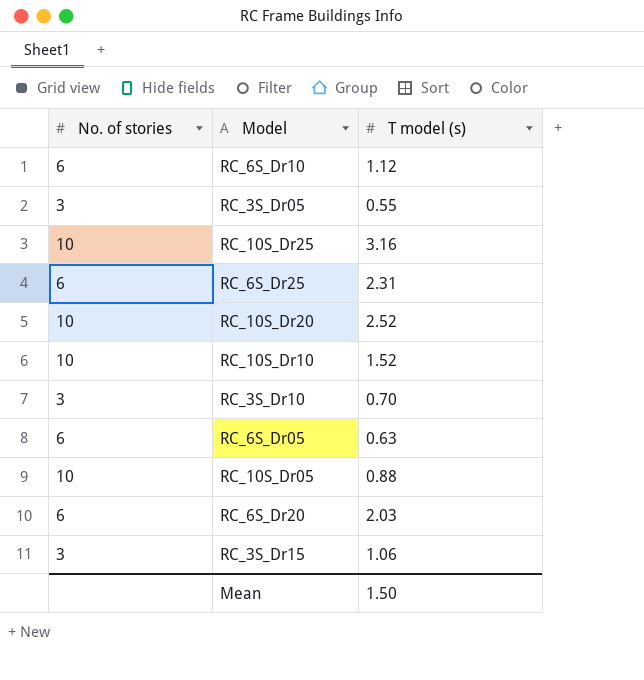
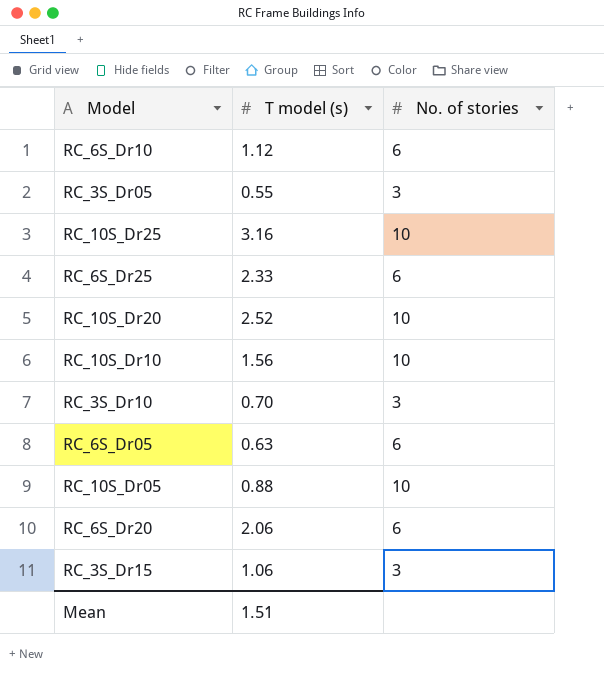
column No. of stories | position: 1 -> 3
RC_6S_Dr25 | T model (s): 2.31 -> 2.33
RC_10S_Dr10 | T model (s): 1.52 -> 1.56
RC_6S_Dr20 | T model (s): 2.03 -> 2.06
Mean | T model (s): 1.50 -> 1.51

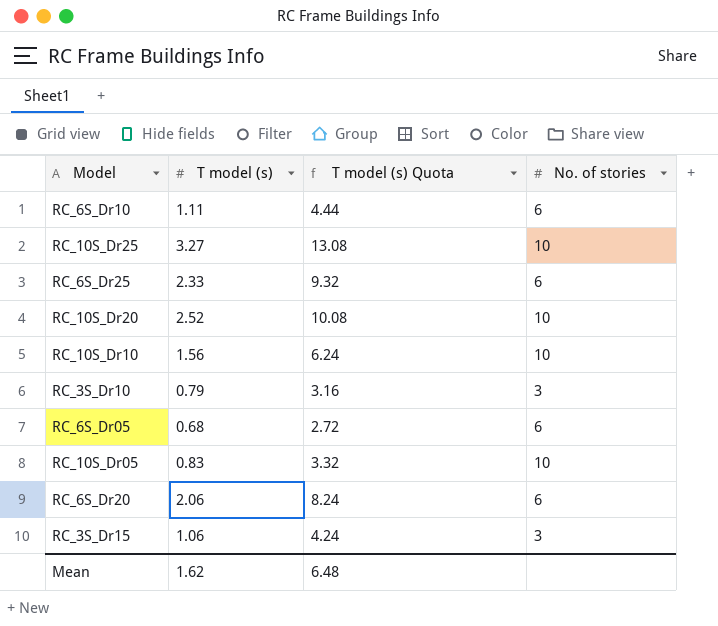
column T model (s) Quota | formula: none -> [T model (s)] * 4
row RC_3S_Dr05: 0.55 | 3 -> none
RC_6S_Dr10 | T model (s): 1.12 -> 1.11
RC_10S_Dr25 | T model (s): 3.16 -> 3.27
RC_3S_Dr10 | T model (s): 0.70 -> 0.79
RC_6S_Dr05 | T model (s): 0.63 -> 0.68
RC_10S_Dr05 | T model (s): 0.88 -> 0.83
Mean | T model (s): 1.51 -> 1.62

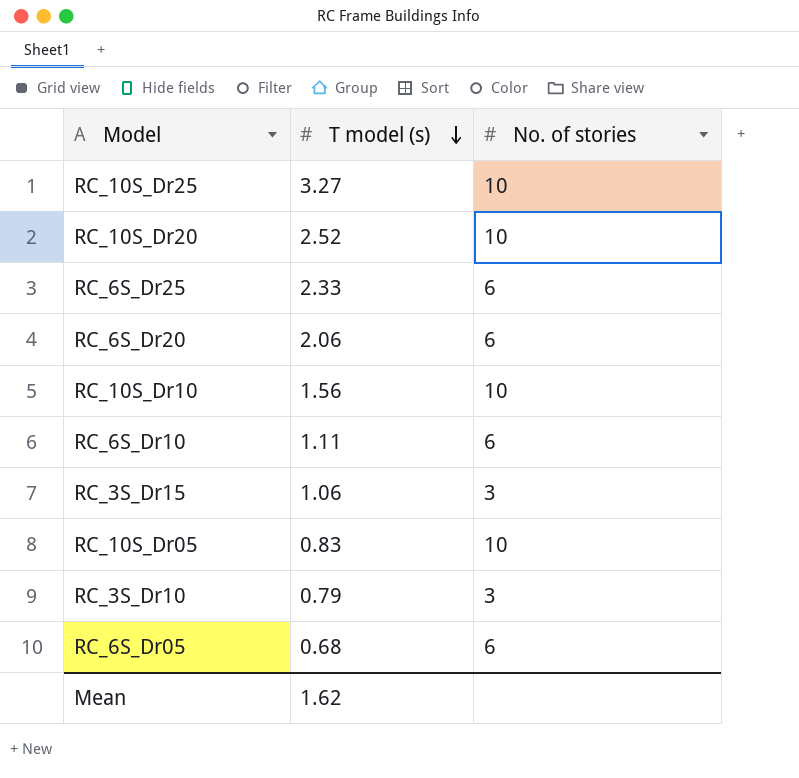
row order: none -> T model (s) descending
column T model (s) Quota | formula: [T model (s)] * 4 -> none

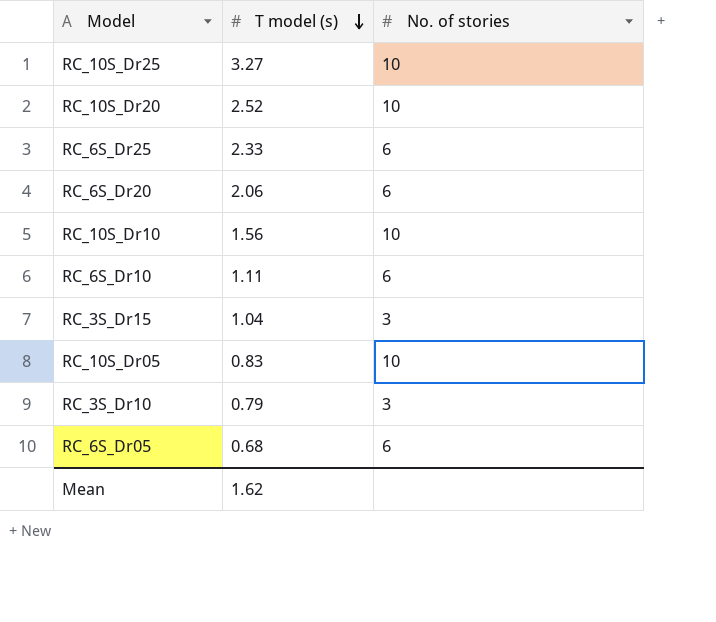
RC_3S_Dr15 | T model (s): 1.06 -> 1.04

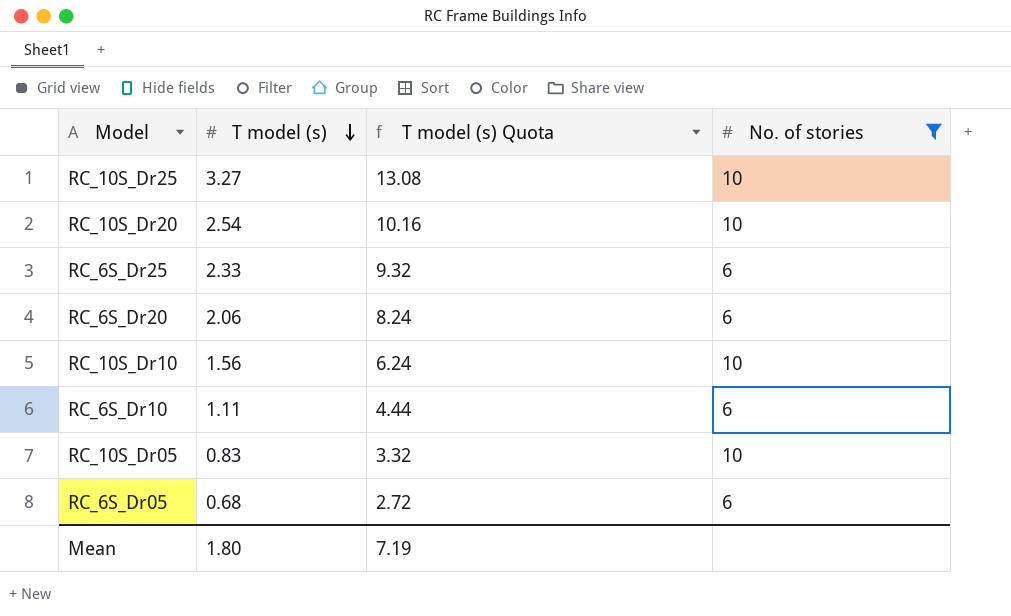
filter: none -> No. of stories != 3
column T model (s) Quota | formula: none -> [T model (s)] * 4
RC_10S_Dr20 | T model (s): 2.52 -> 2.54
Mean | T model (s): 1.62 -> 1.80

